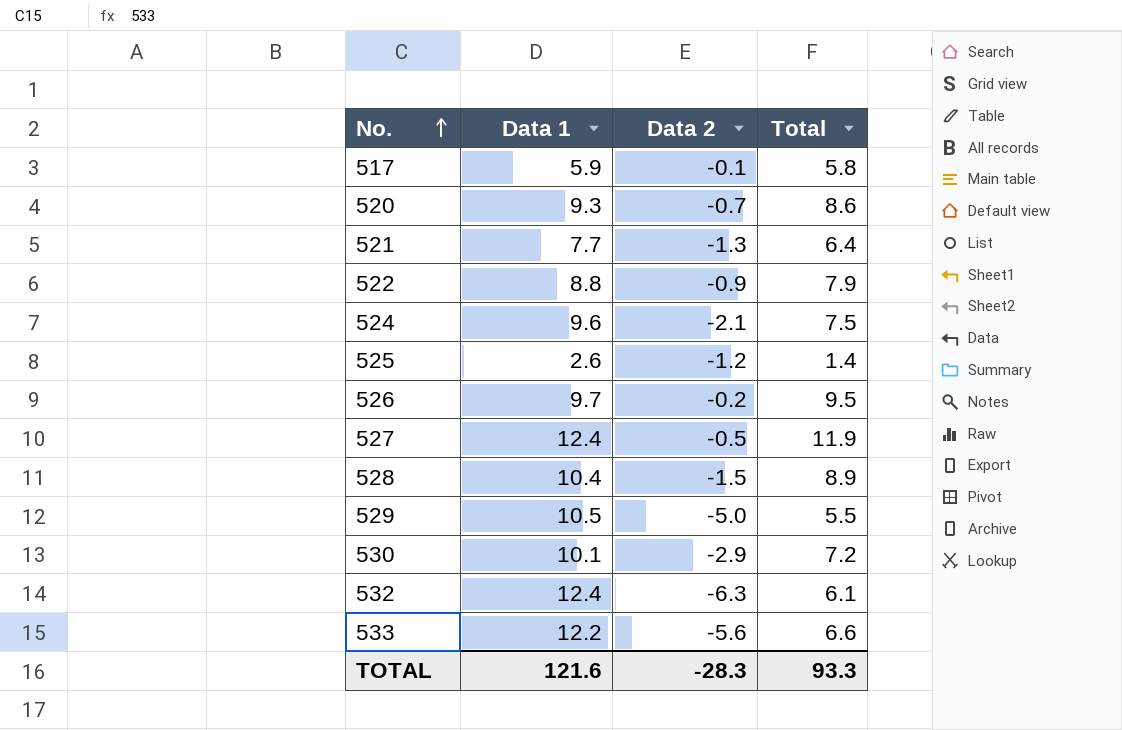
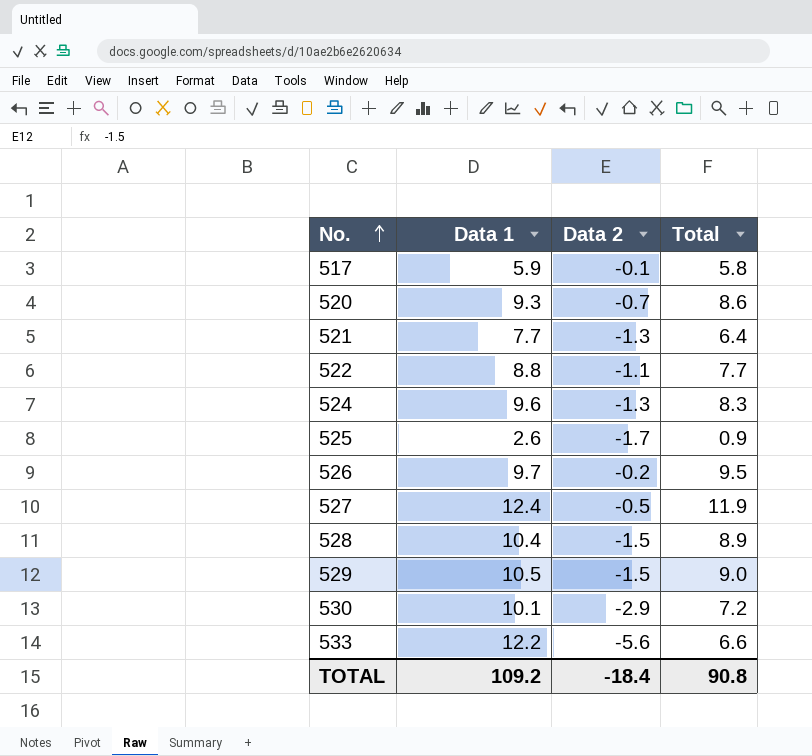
row 532: 12.4 | -6.3 | 6.1 -> none
522 | Data 2: -0.9 -> -1.1
522 | Total: 7.9 -> 7.7
524 | Data 2: -2.1 -> -1.3
524 | Total: 7.5 -> 8.3
525 | Data 2: -1.2 -> -1.7
525 | Total: 1.4 -> 0.9
529 | Data 2: -5.0 -> -1.5
529 | Total: 5.5 -> 9.0
TOTAL | Data 1: 121.6 -> 109.2
TOTAL | Data 2: -28.3 -> -18.4
TOTAL | Total: 93.3 -> 90.8

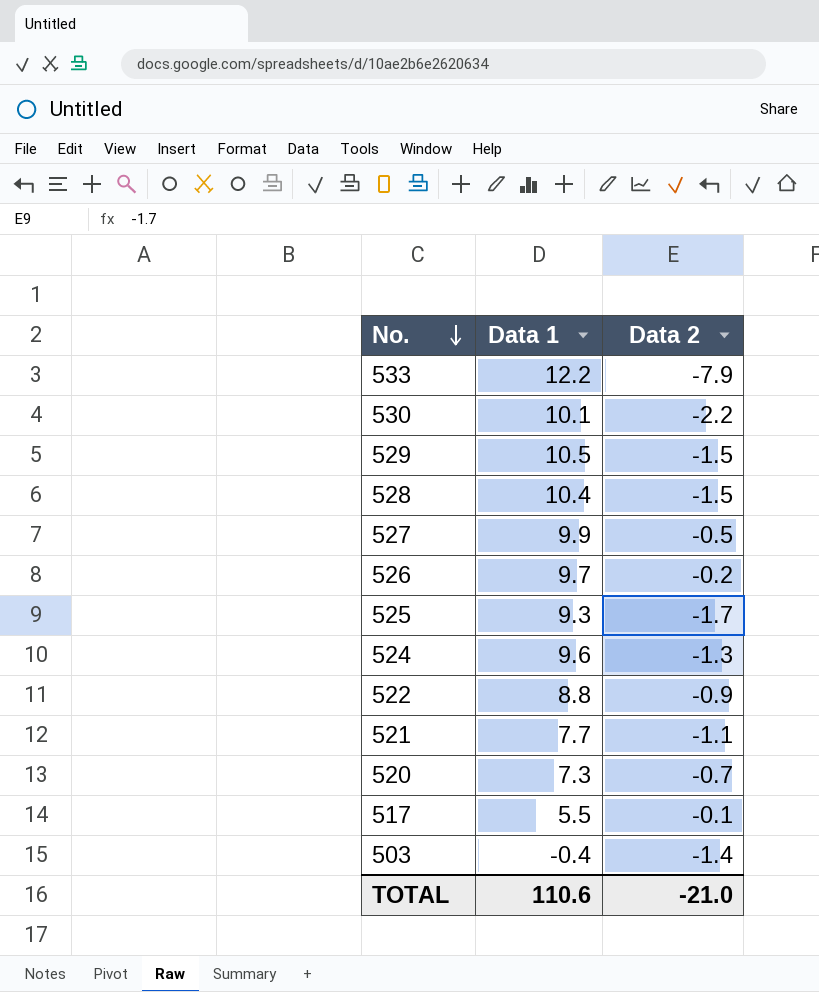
row order: No. ascending -> No. descending
column Total | formula: [Data 1] + [Data 2] -> none
533 | Data 2: -5.6 -> -7.9
530 | Data 2: -2.9 -> -2.2
527 | Data 1: 12.4 -> 9.9
525 | Data 1: 2.6 -> 9.3
522 | Data 2: -1.1 -> -0.9
521 | Data 2: -1.3 -> -1.1
520 | Data 1: 9.3 -> 7.3
517 | Data 1: 5.9 -> 5.5
row 503: none -> -0.4 | -1.4
TOTAL | Data 1: 109.2 -> 110.6
TOTAL | Data 2: -18.4 -> -21.0

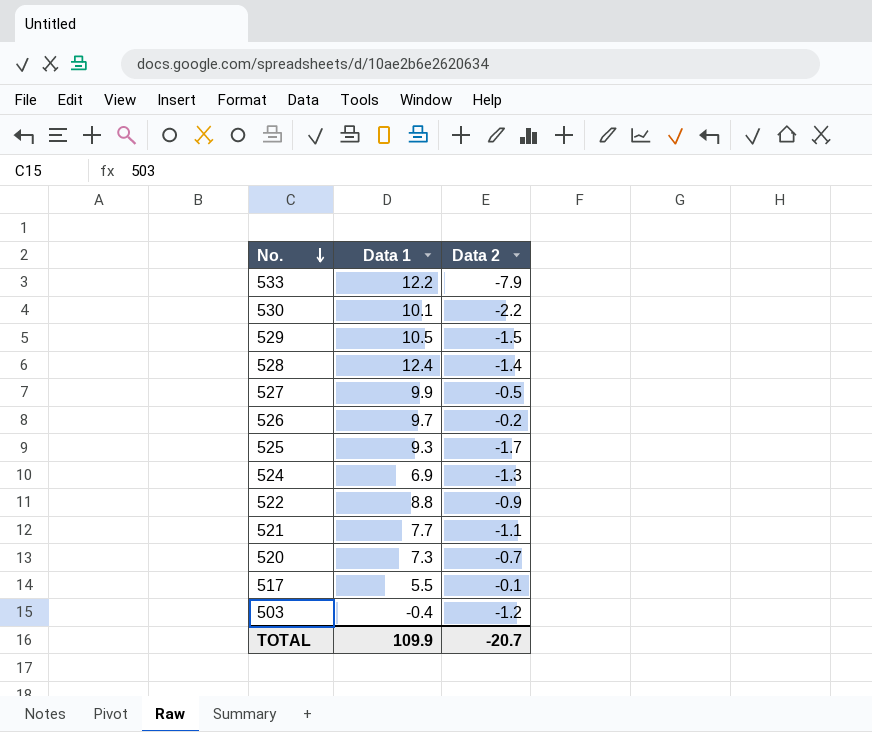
528 | Data 1: 10.4 -> 12.4
528 | Data 2: -1.5 -> -1.4
524 | Data 1: 9.6 -> 6.9
503 | Data 2: -1.4 -> -1.2
TOTAL | Data 1: 110.6 -> 109.9
TOTAL | Data 2: -21.0 -> -20.7

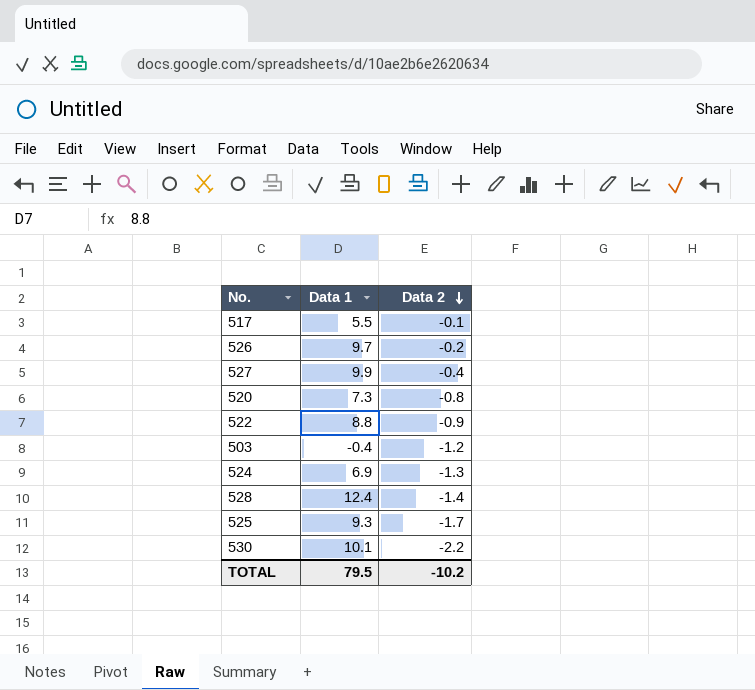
row order: No. descending -> Data 2 descending
row 533: 12.2 | -7.9 -> none
row 529: 10.5 | -1.5 -> none
row 521: 7.7 | -1.1 -> none
527 | Data 2: -0.5 -> -0.4
520 | Data 2: -0.7 -> -0.8
TOTAL | Data 1: 109.9 -> 79.5
TOTAL | Data 2: -20.7 -> -10.2

